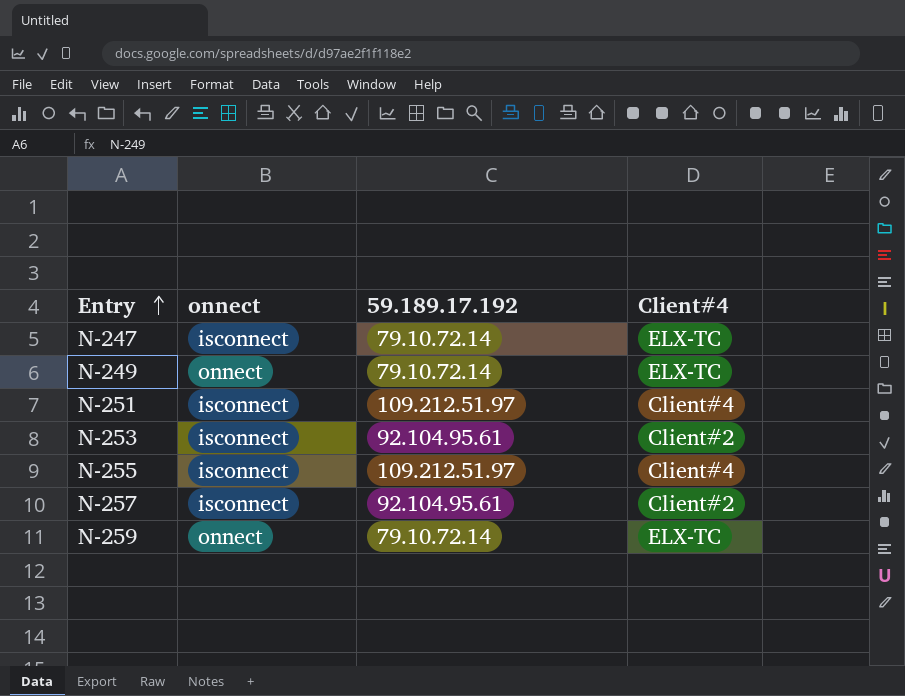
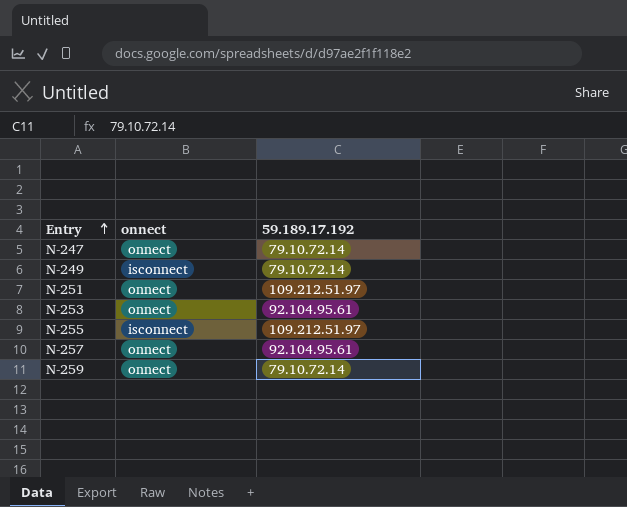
column Client#4 | position: 4 -> none
N-247 | onnect: isconnect -> onnect
N-249 | onnect: onnect -> isconnect
N-251 | onnect: isconnect -> onnect
N-253 | onnect: isconnect -> onnect
N-257 | onnect: isconnect -> onnect

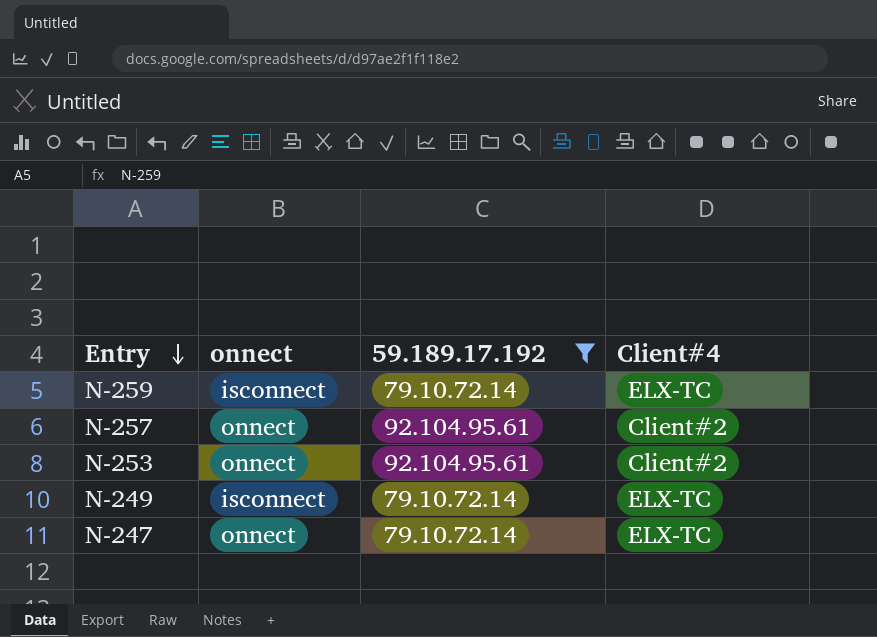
filter: none -> 59.189.17.192 != 109.212.51.97
row order: Entry ascending -> Entry descending
column Client#4 | position: none -> 4
N-259 | onnect: onnect -> isconnect

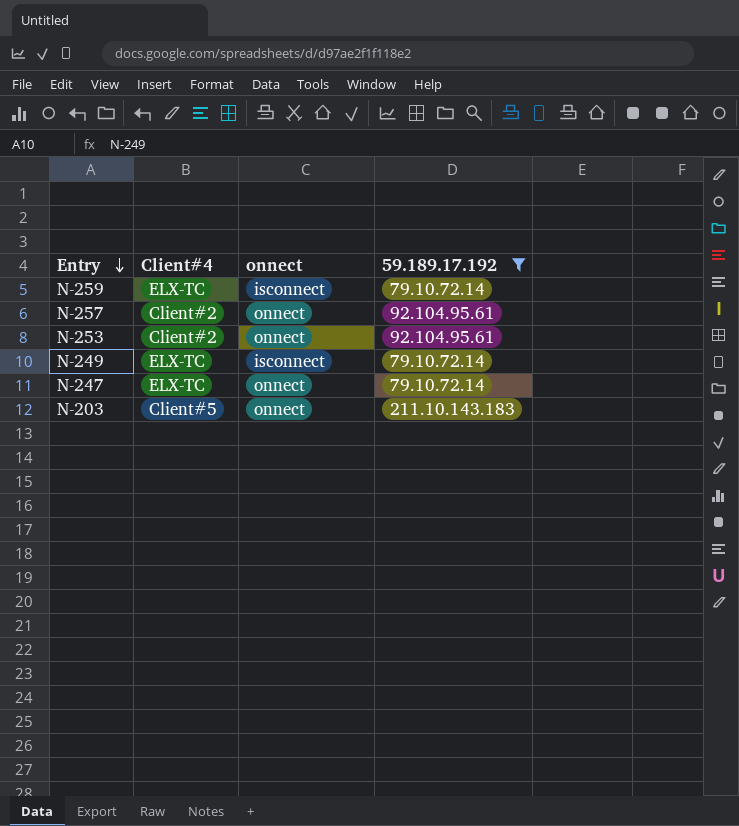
column Client#4 | position: 4 -> 2
row N-203: none -> Client#5 | onnect | 211.10.143.183

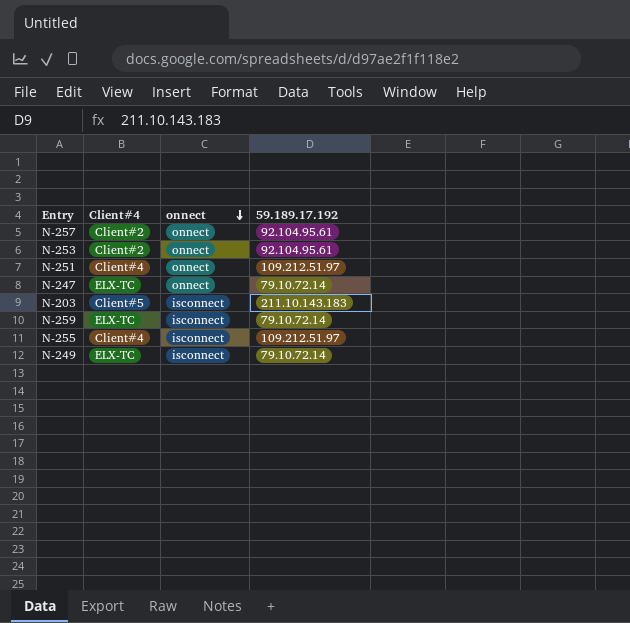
filter: 59.189.17.192 != 109.212.51.97 -> none
row order: Entry descending -> onnect descending
N-203 | onnect: onnect -> isconnect

